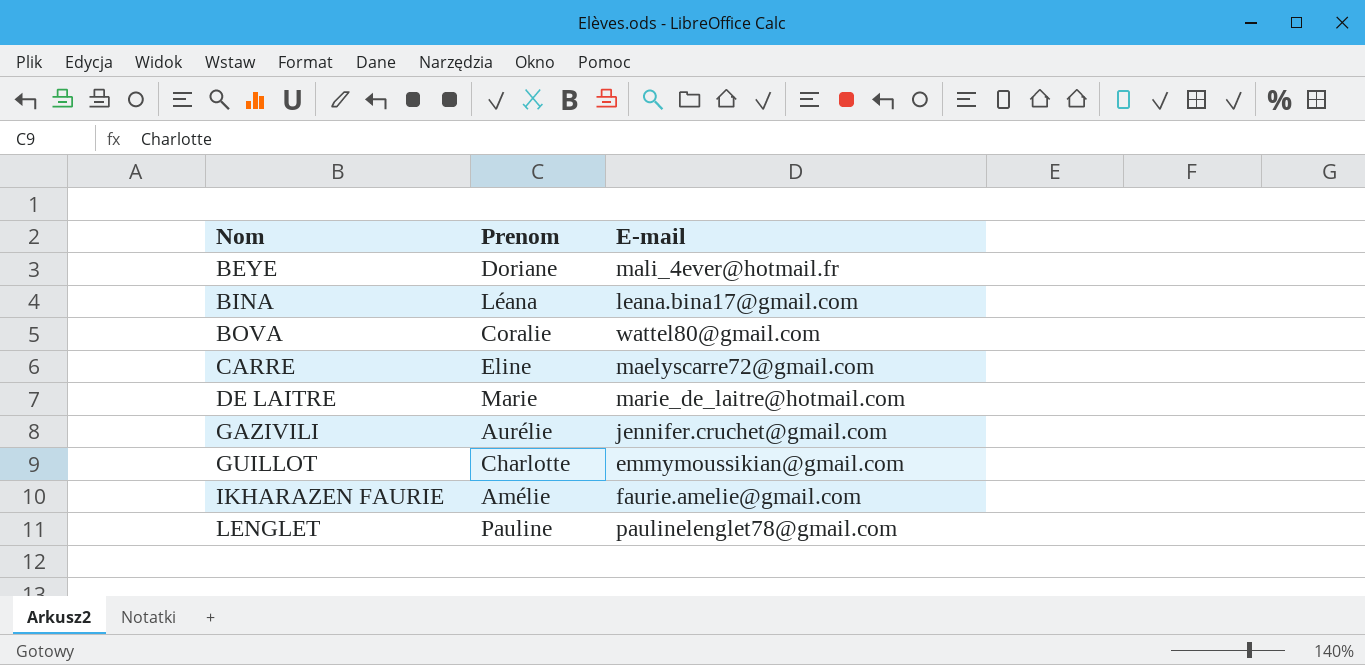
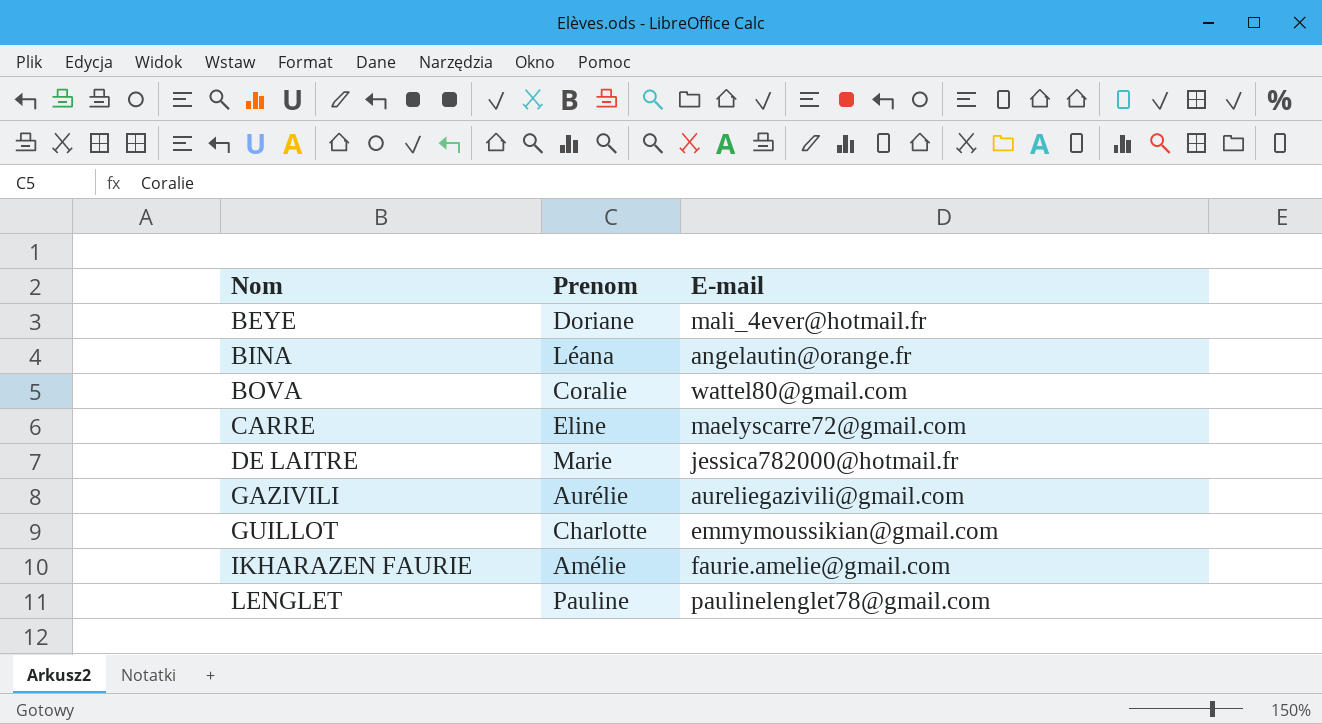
BINA | E-mail: leana.bina17@gmail.com -> angelautin@orange.fr
DE LAITRE | E-mail: marie_de_laitre@hotmail.com -> jessica782000@hotmail.fr
GAZIVILI | E-mail: jennifer.cruchet@gmail.com -> aureliegazivili@gmail.com

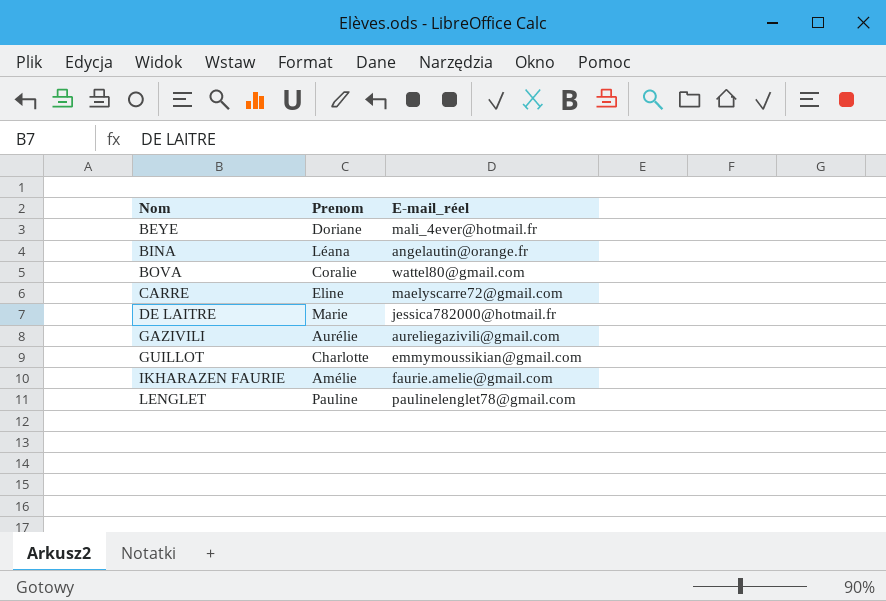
column name: E-mail -> E-mail_réel

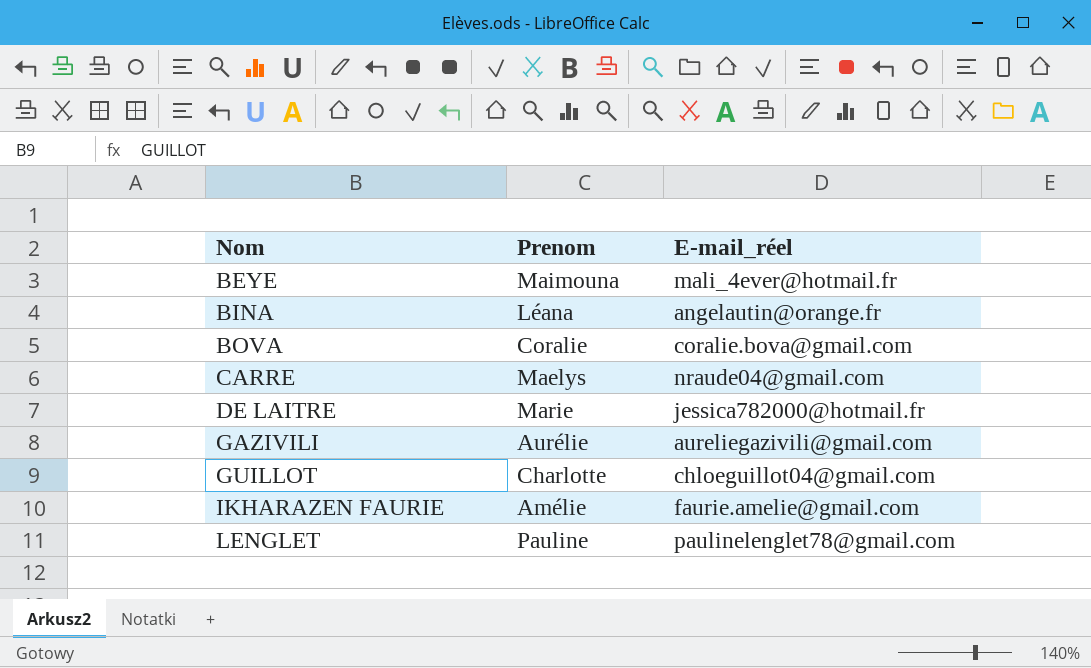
BEYE | Prenom: Doriane -> Maimouna
BOVA | E-mail_réel: wattel80@gmail.com -> coralie.bova@gmail.com
CARRE | Prenom: Eline -> Maelys
CARRE | E-mail_réel: maelyscarre72@gmail.com -> nraude04@gmail.com
GUILLOT | E-mail_réel: emmymoussikian@gmail.com -> chloeguillot04@gmail.com

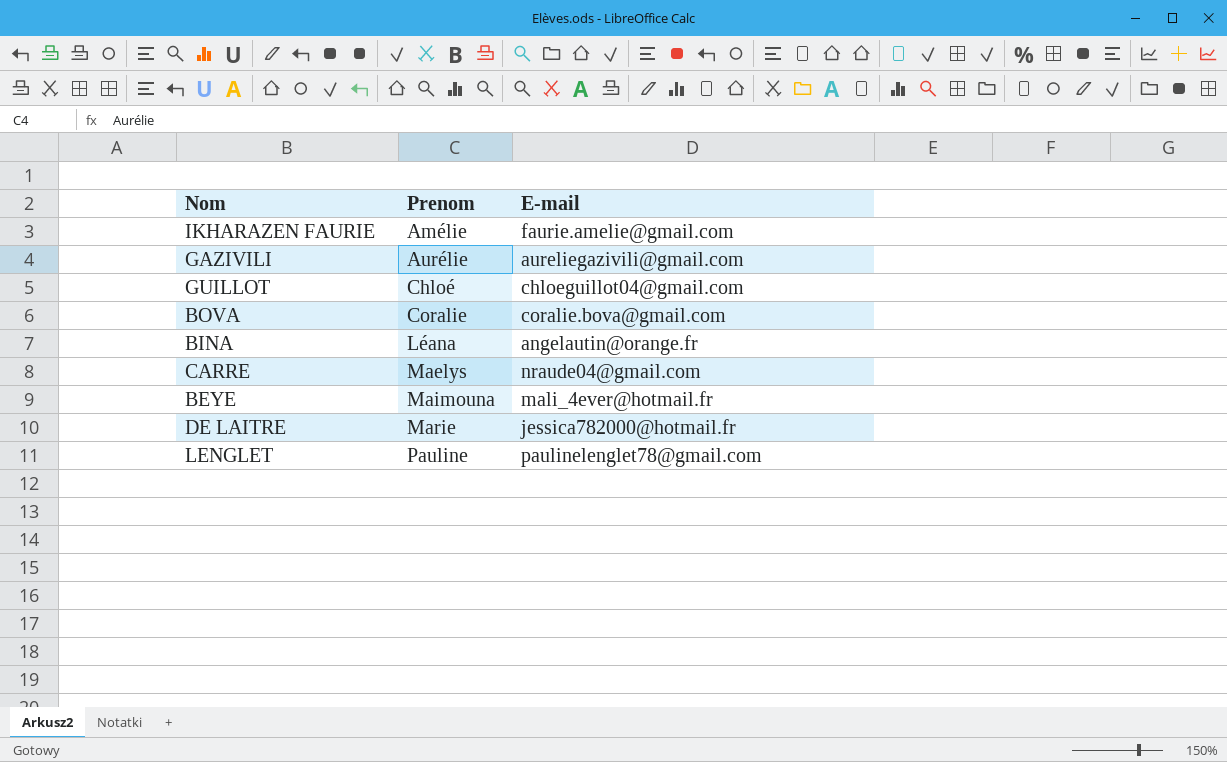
row order: Nom ascending -> Prenom ascending
column name: E-mail_réel -> E-mail
GUILLOT | Prenom: Charlotte -> Chloé

